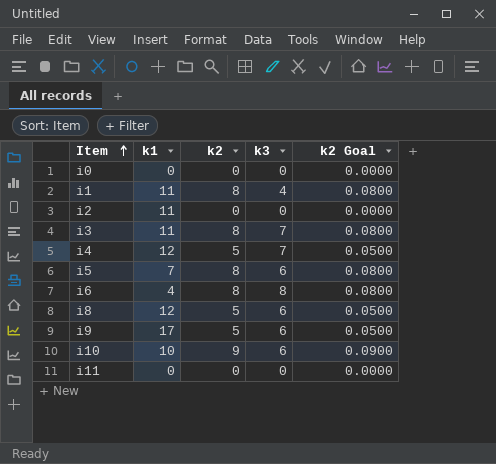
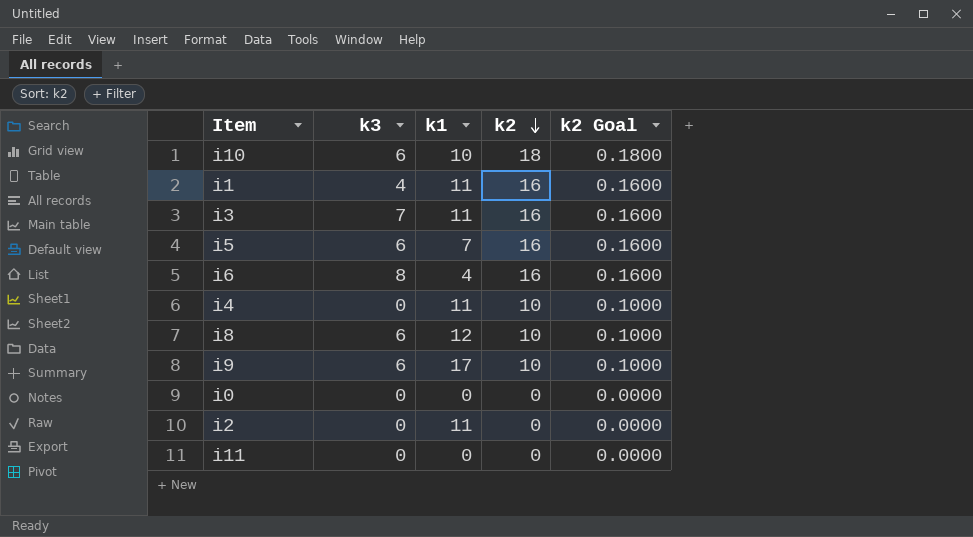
row order: Item ascending -> k2 descending
column k3 | position: 4 -> 2
i10 | k2: 9 -> 18
i10 | k2 Goal: 0.0900 -> 0.1800
i1 | k2: 8 -> 16
i1 | k2 Goal: 0.0800 -> 0.1600
i3 | k2: 8 -> 16
i3 | k2 Goal: 0.0800 -> 0.1600
i5 | k2: 8 -> 16
i5 | k2 Goal: 0.0800 -> 0.1600
i6 | k2: 8 -> 16
i6 | k2 Goal: 0.0800 -> 0.1600
i4 | k3: 7 -> 0
i4 | k1: 12 -> 11
i4 | k2: 5 -> 10
i4 | k2 Goal: 0.0500 -> 0.1000
i8 | k2: 5 -> 10
i8 | k2 Goal: 0.0500 -> 0.1000
i9 | k2: 5 -> 10
i9 | k2 Goal: 0.0500 -> 0.1000

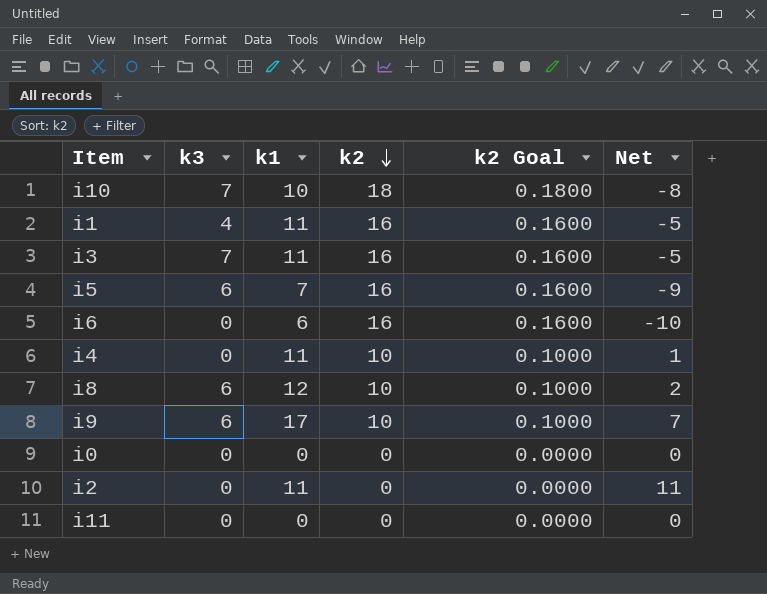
column Net | formula: none -> [k1] - [k2]
i10 | k3: 6 -> 7
i6 | k3: 8 -> 0
i6 | k1: 4 -> 6

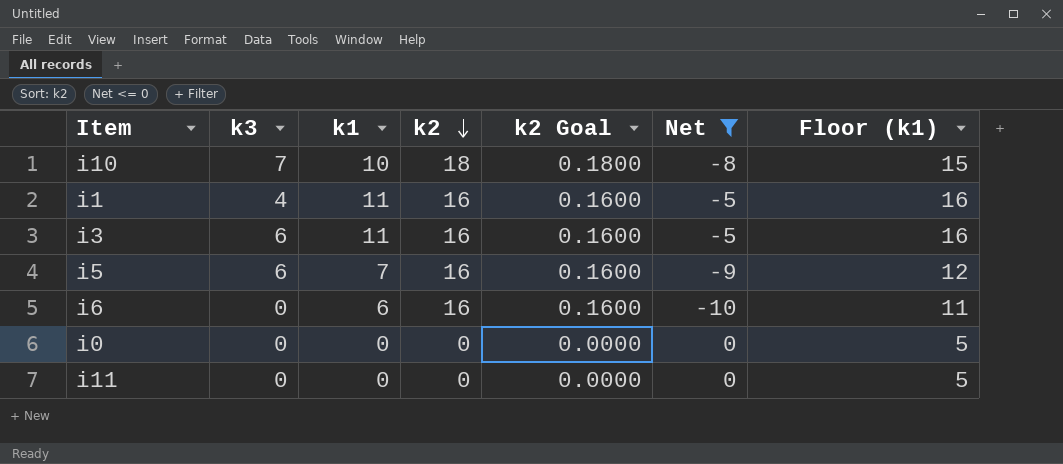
filter: none -> Net <= 0
column Floor (k1) | formula: none -> [k1] + 5
i3 | k3: 7 -> 6

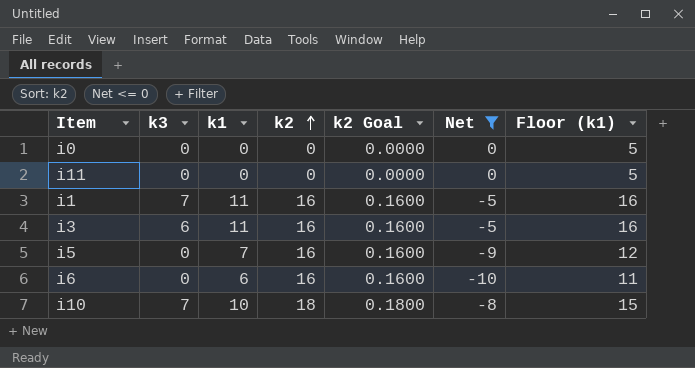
row order: k2 descending -> k2 ascending
i1 | k3: 4 -> 7
i5 | k3: 6 -> 0

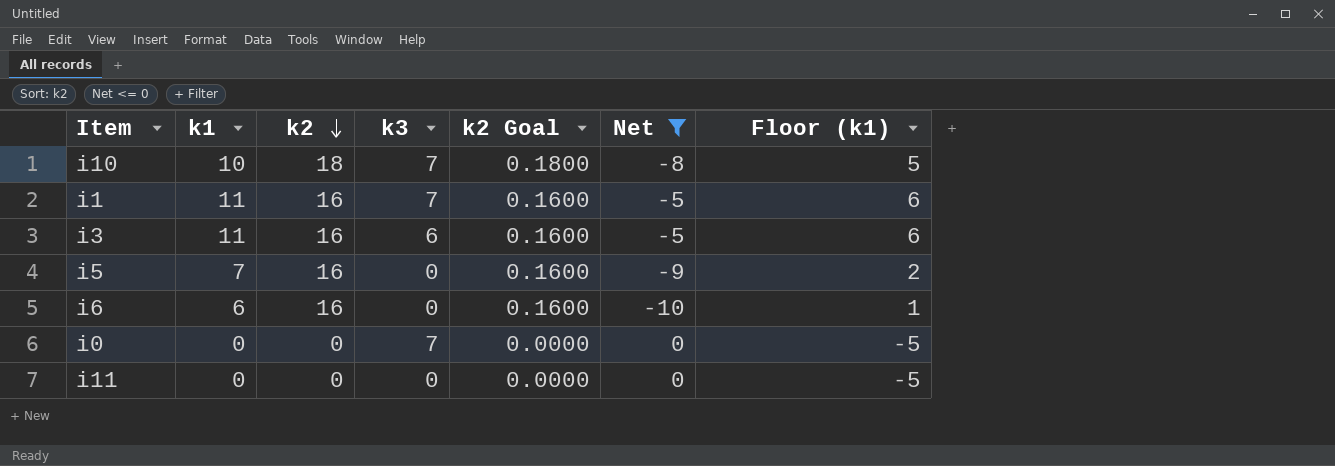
row order: k2 ascending -> k2 descending
column k3 | position: 2 -> 4
column Floor (k1) | formula: [k1] + 5 -> [k1] - 5
i0 | k3: 0 -> 7

